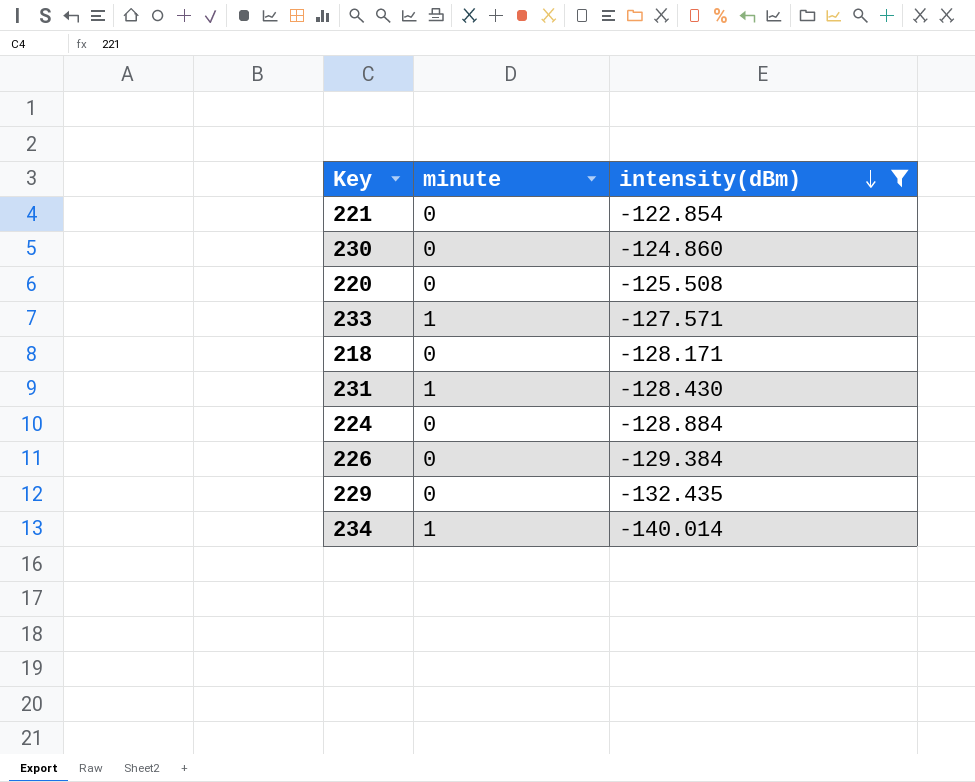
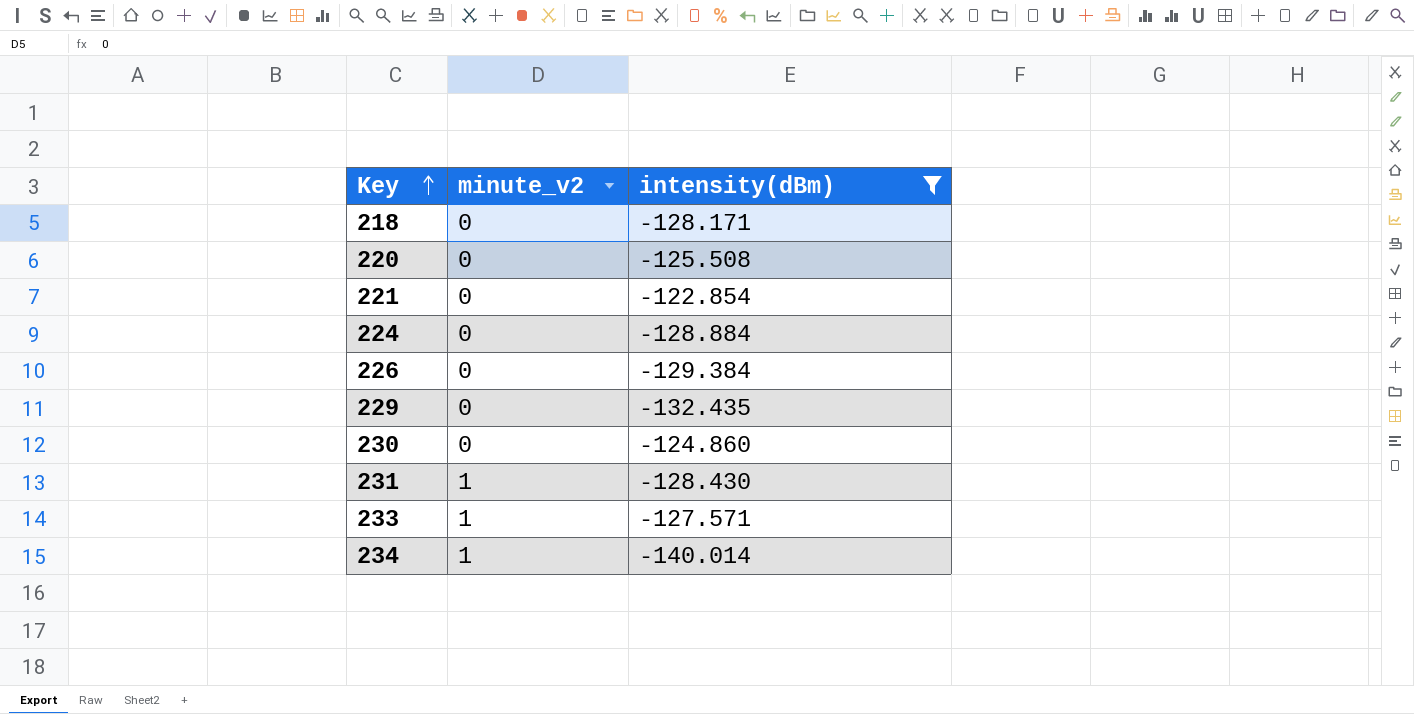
row order: intensity(dBm) descending -> Key ascending
column name: minute -> minute_v2

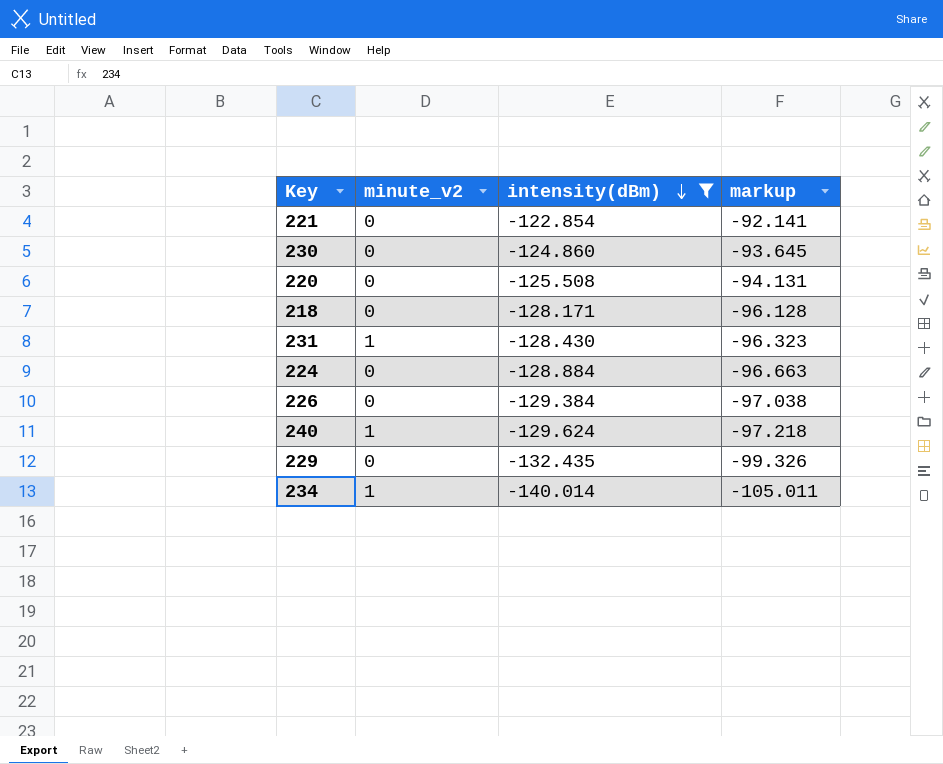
row order: Key ascending -> intensity(dBm) descending
column markup | formula: none -> [intensity(dBm)] * 0.75
row 233: 1 | -127.571 -> none
row 240: none -> 1 | -129.624 | -97.218

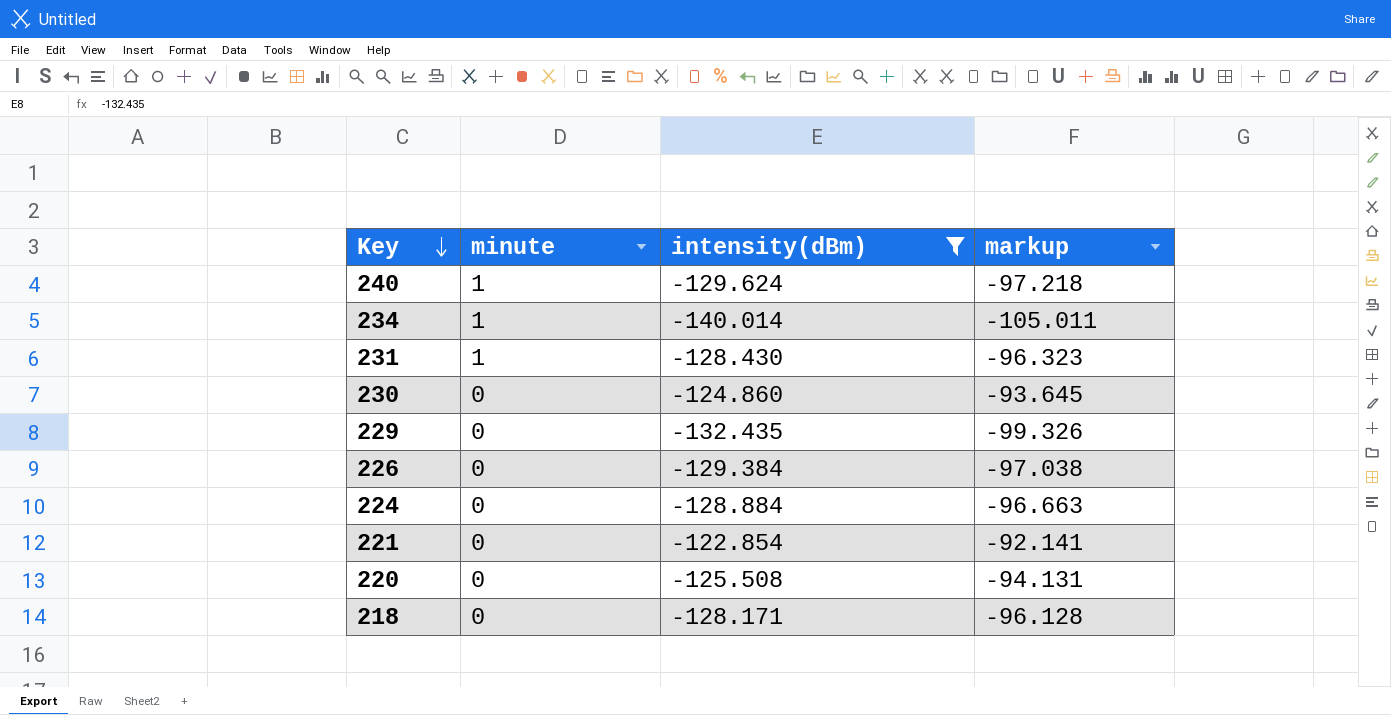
row order: intensity(dBm) descending -> Key descending
column name: minute_v2 -> minute

